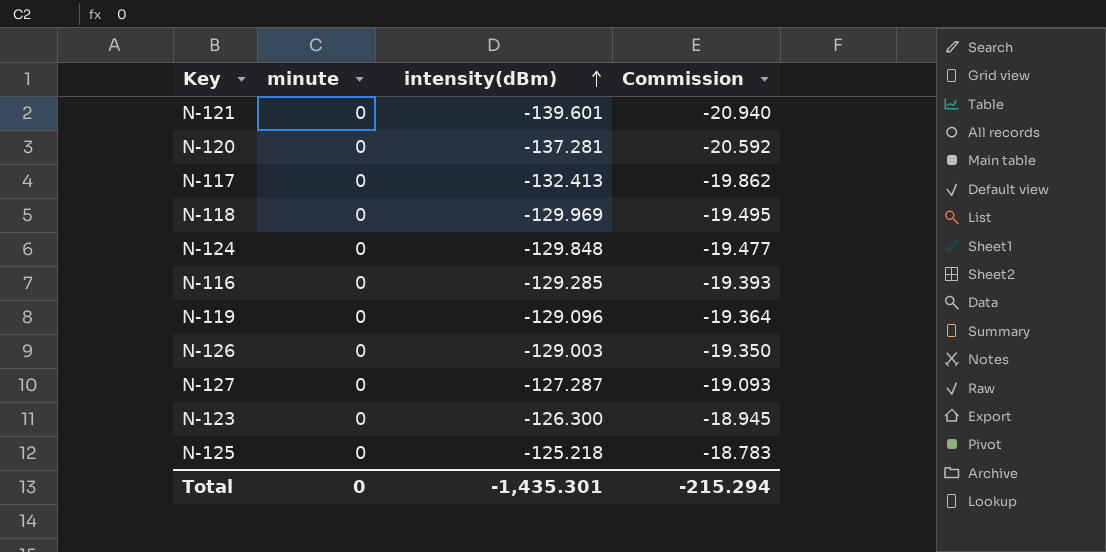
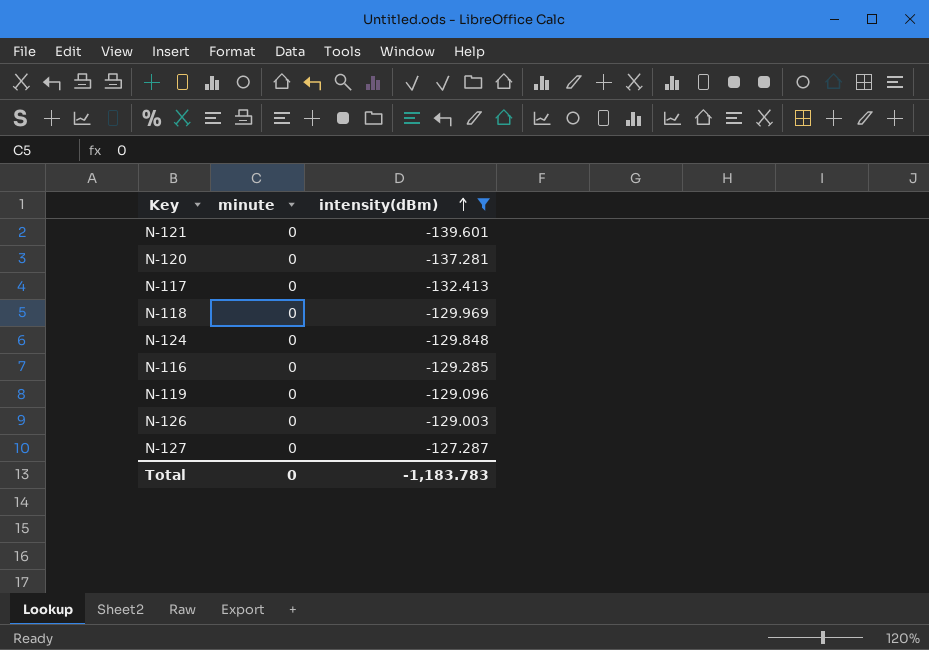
filter: none -> intensity(dBm) <= -127.287
column Commission | formula: [intensity(dBm)] * 0.15 -> none
Total | intensity(dBm): -1,435.301 -> -1,183.783

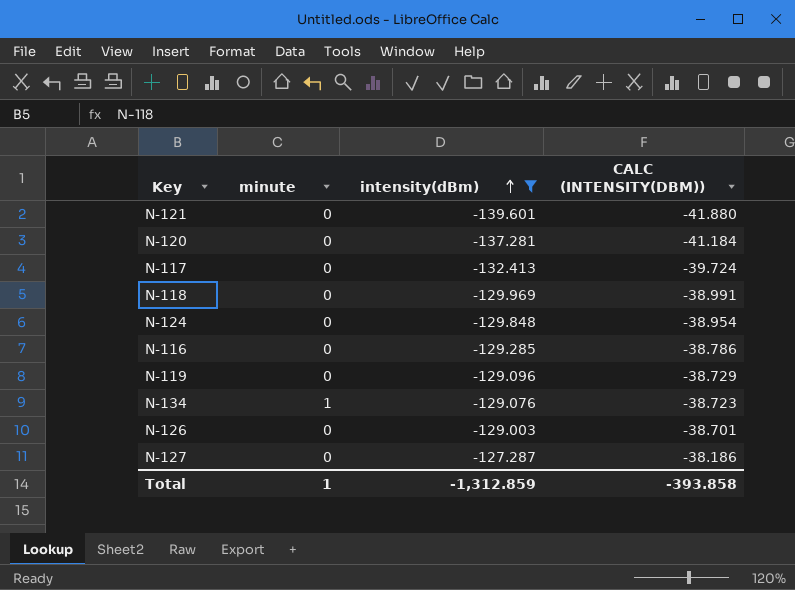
column CALC (INTENSITY(DBM)) | formula: none -> [intensity(dBm)] * 0.3
row N-134: none -> 1 | -129.076 | -38.723
Total | minute: 0 -> 1
Total | intensity(dBm): -1,183.783 -> -1,312.859

